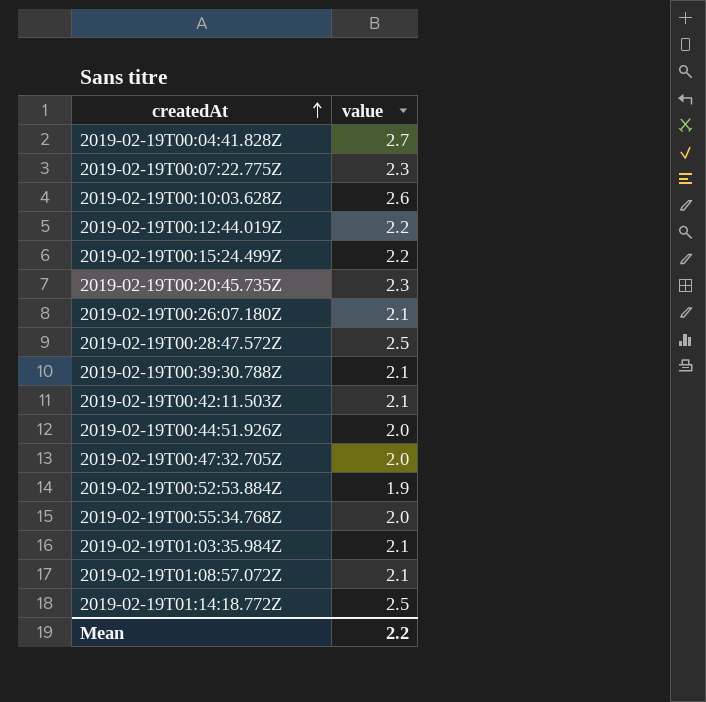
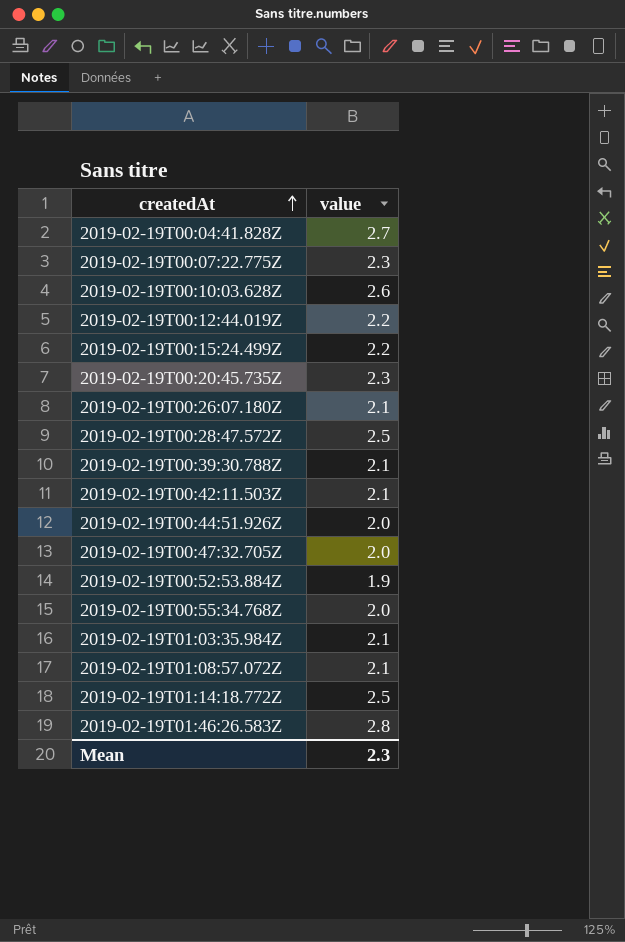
row 2019-02-19T01:46:26.583Z: none -> 2.8
Mean | value: 2.2 -> 2.3

